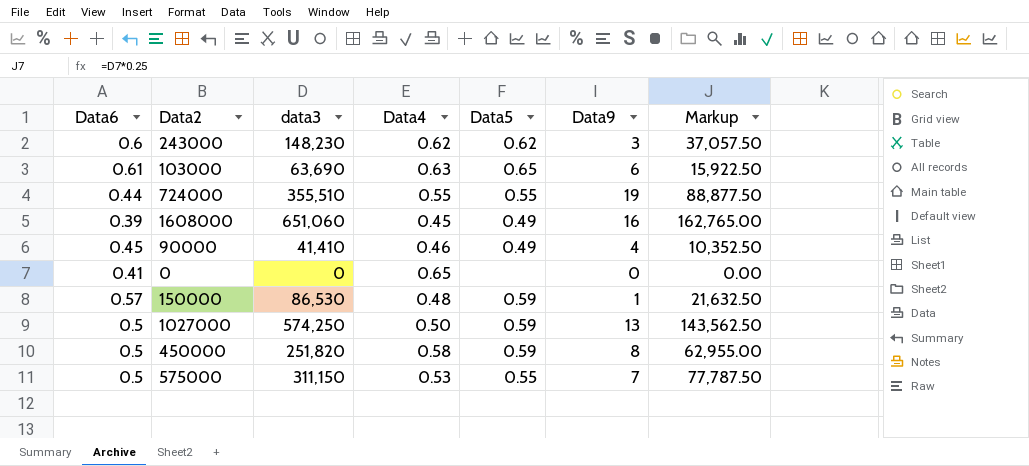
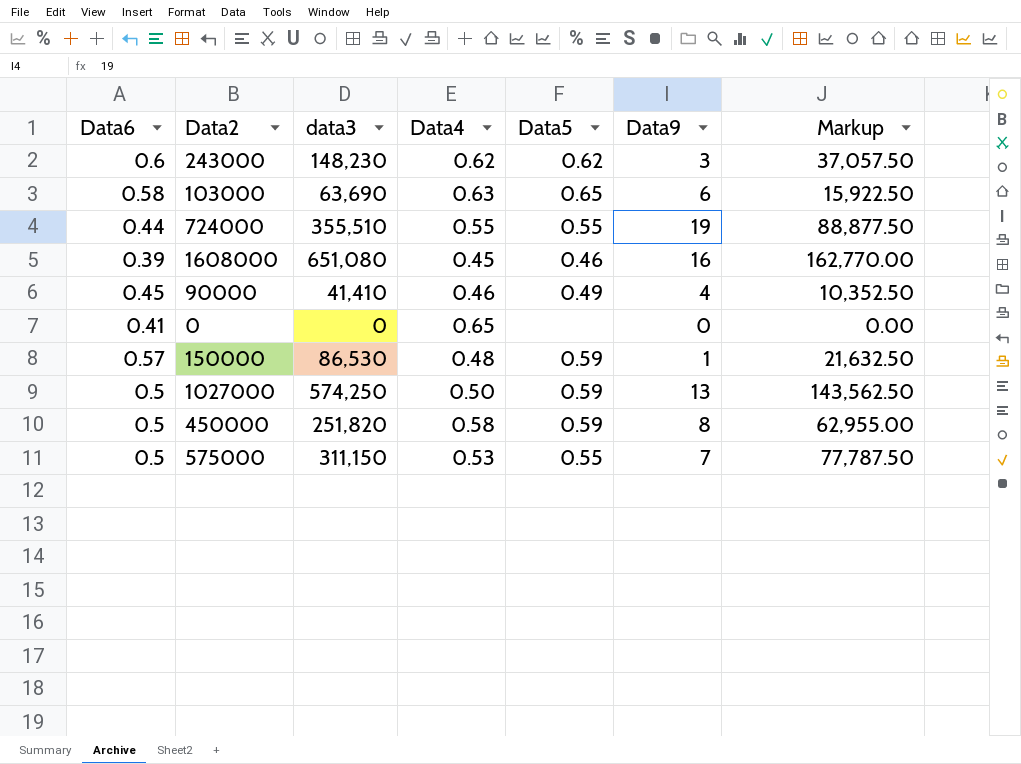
103000 | Data6: 0.61 -> 0.58
1608000 | data3: 651,060 -> 651,080
1608000 | Data5: 0.49 -> 0.46
1608000 | Markup: 162,765.00 -> 162,770.00

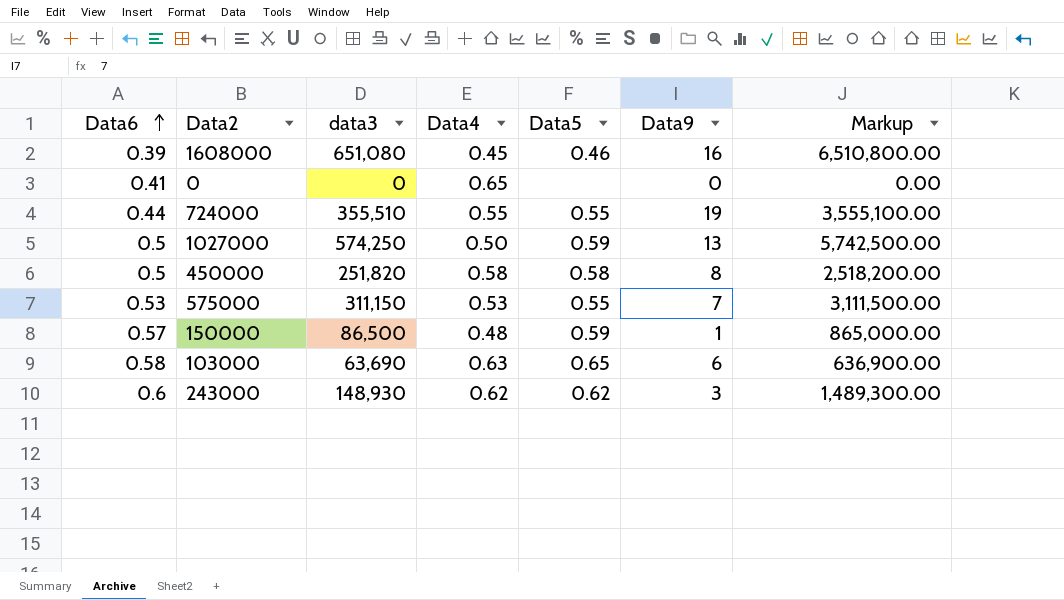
row order: none -> Data6 ascending
column Markup | formula: [data3] * 0.25 -> [data3] * 10
row 90000: 0.45 | 41,410 | 0.46 | 0.49 | 4 | 10,352.50 -> none
450000 | Data5: 0.59 -> 0.58
575000 | Data6: 0.5 -> 0.53
150000 | data3: 86,530 -> 86,500
243000 | data3: 148,230 -> 148,930

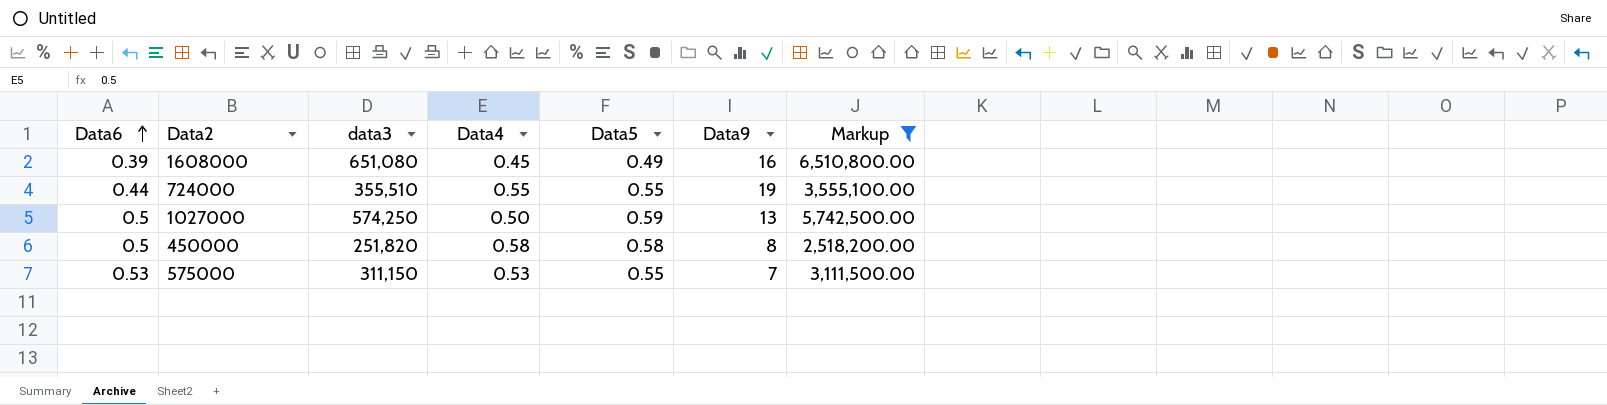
filter: none -> Markup >= 2,518,200.00
1608000 | Data5: 0.46 -> 0.49

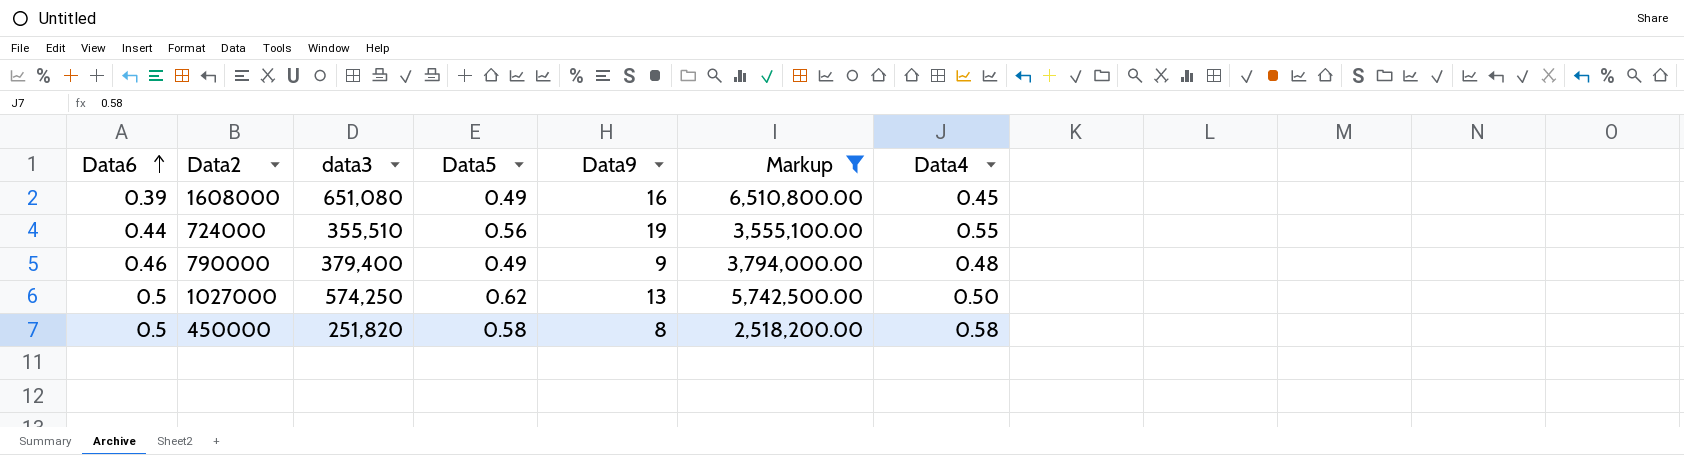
column Data4 | position: 4 -> 7
row 575000: 0.53 | 311,150 | 0.53 | 0.55 | 7 | 3,111,500.00 -> none
724000 | Data5: 0.55 -> 0.56
row 790000: none -> 0.46 | 379,400 | 0.49 | 9 | 3,794,000.00 | 0.48
1027000 | Data5: 0.59 -> 0.62

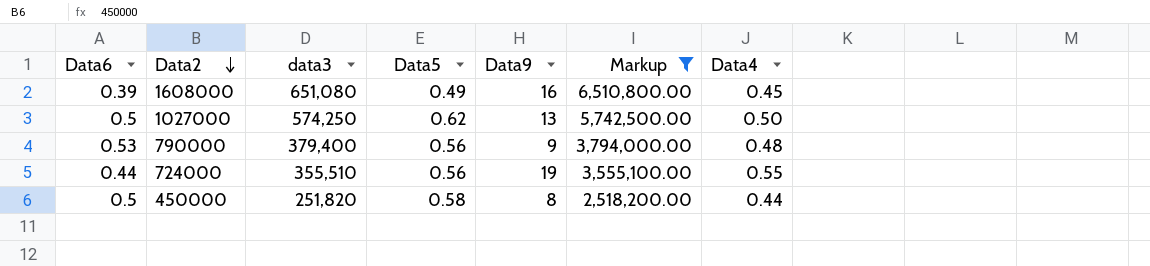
row order: Data6 ascending -> Data2 descending
790000 | Data6: 0.46 -> 0.53
790000 | Data5: 0.49 -> 0.56
450000 | Data4: 0.58 -> 0.44

